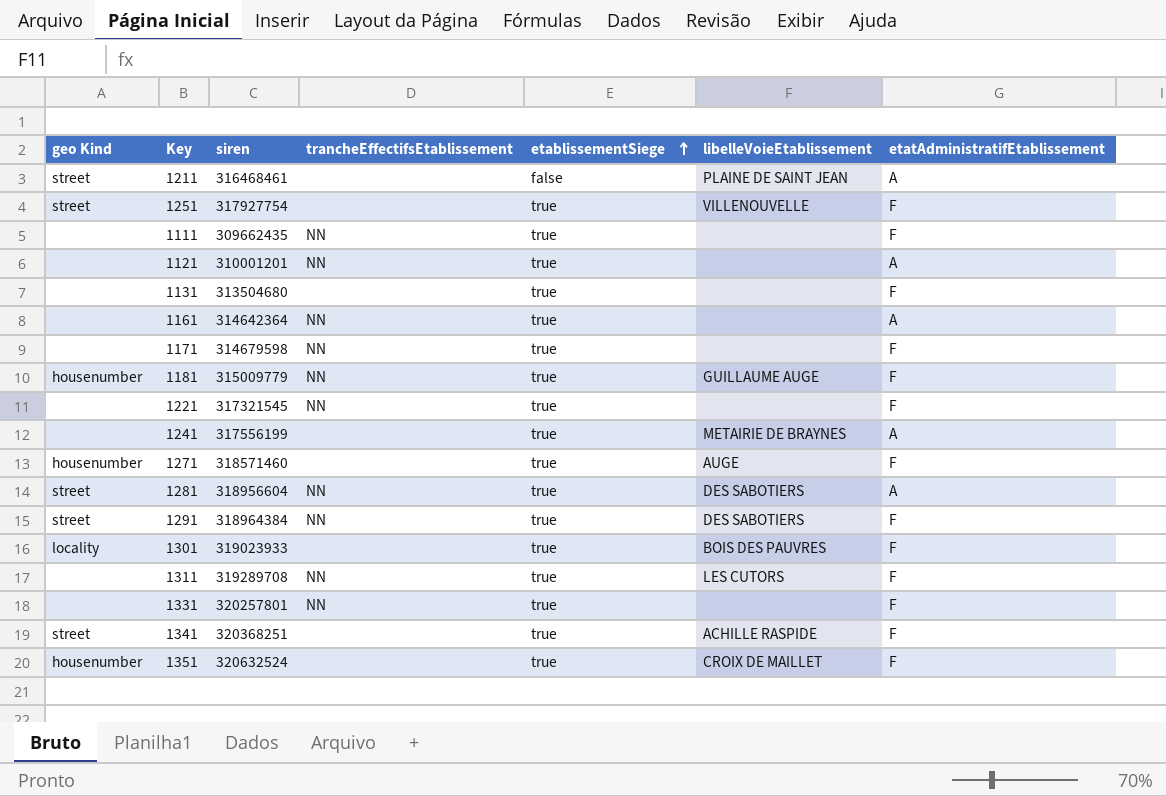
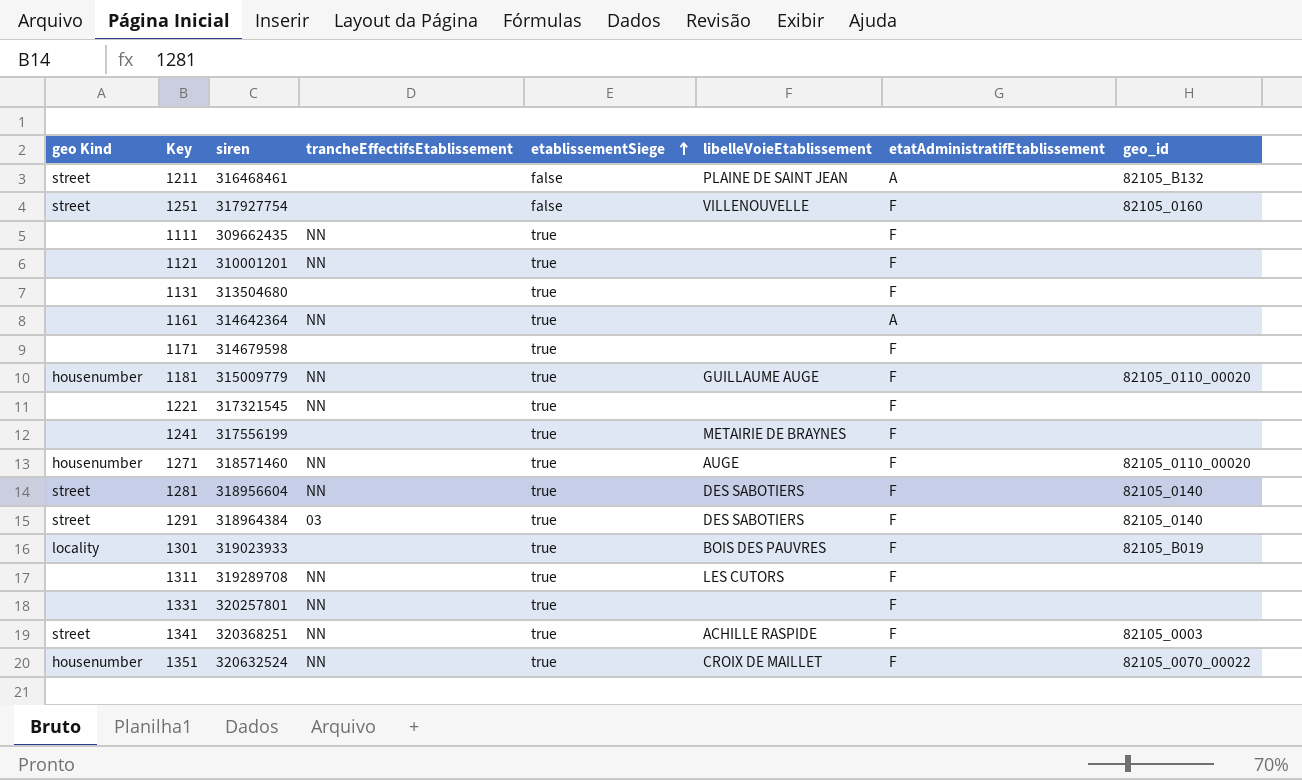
column geo_id | position: none -> 8
1251 | etablissementSiege: true -> false
1121 | etatAdministratifEtablissement: A -> F
1171 | trancheEffectifsEtablissement: NN -> none
1241 | etatAdministratifEtablissement: A -> F
1271 | trancheEffectifsEtablissement: none -> NN
1281 | etatAdministratifEtablissement: A -> F
1291 | trancheEffectifsEtablissement: NN -> 03
1341 | trancheEffectifsEtablissement: none -> NN
1351 | trancheEffectifsEtablissement: none -> NN

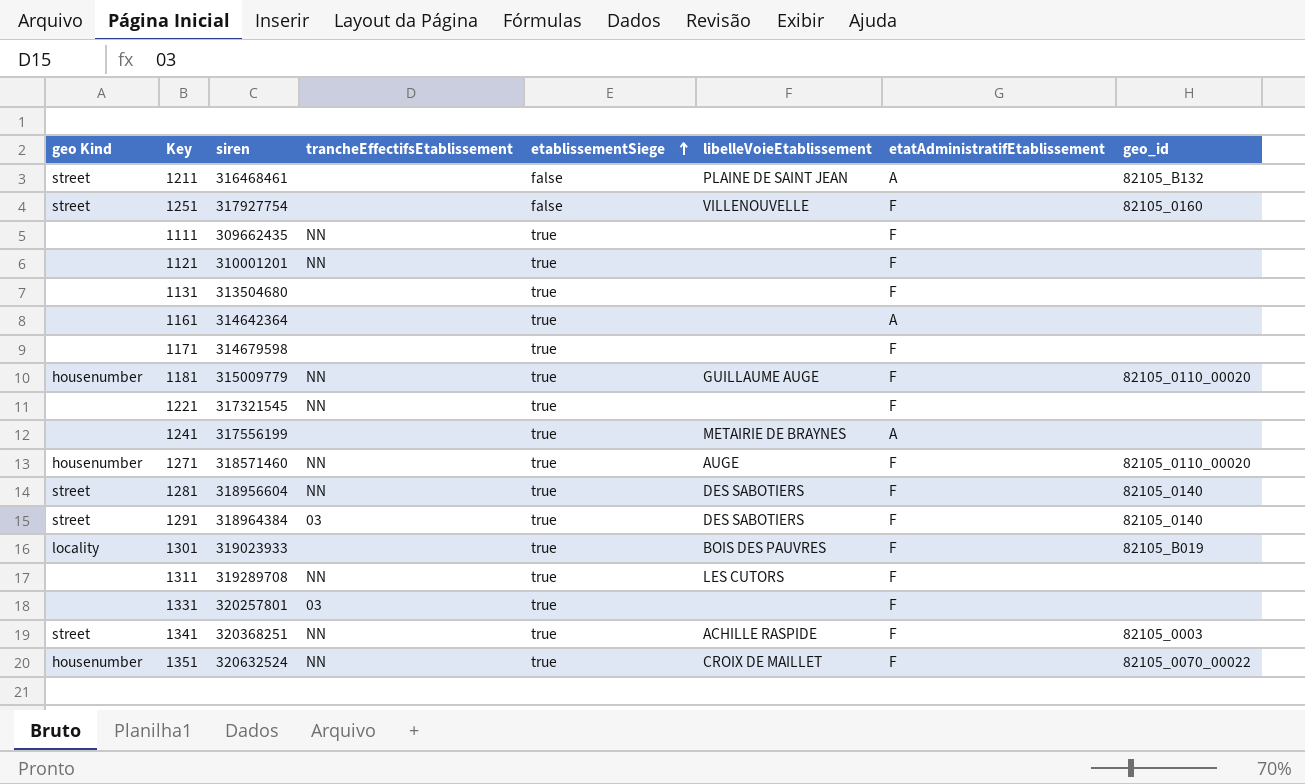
1161 | trancheEffectifsEtablissement: NN -> none
1241 | etatAdministratifEtablissement: F -> A
1331 | trancheEffectifsEtablissement: NN -> 03

